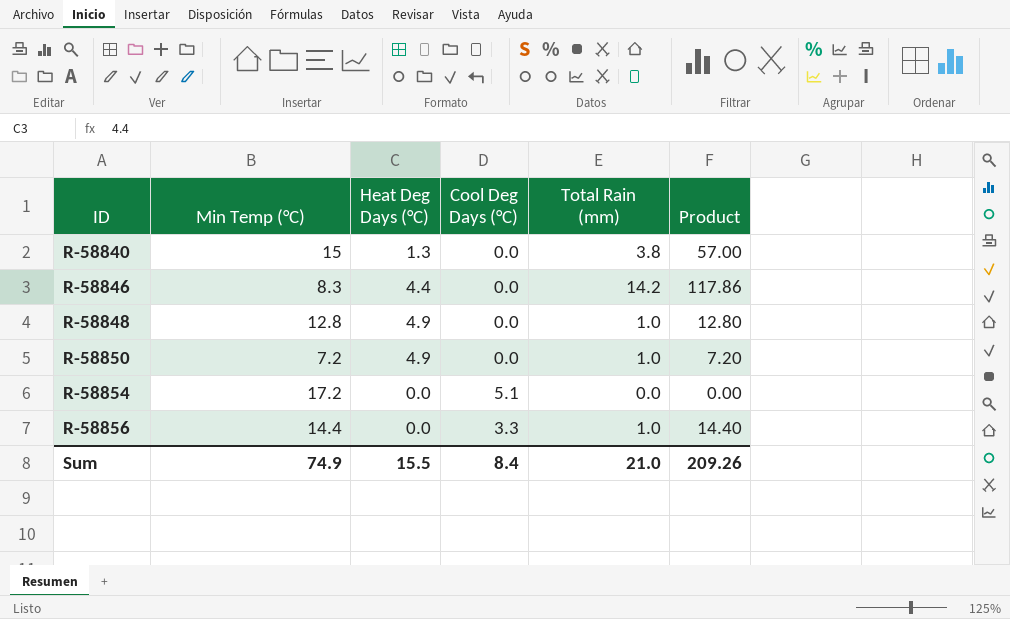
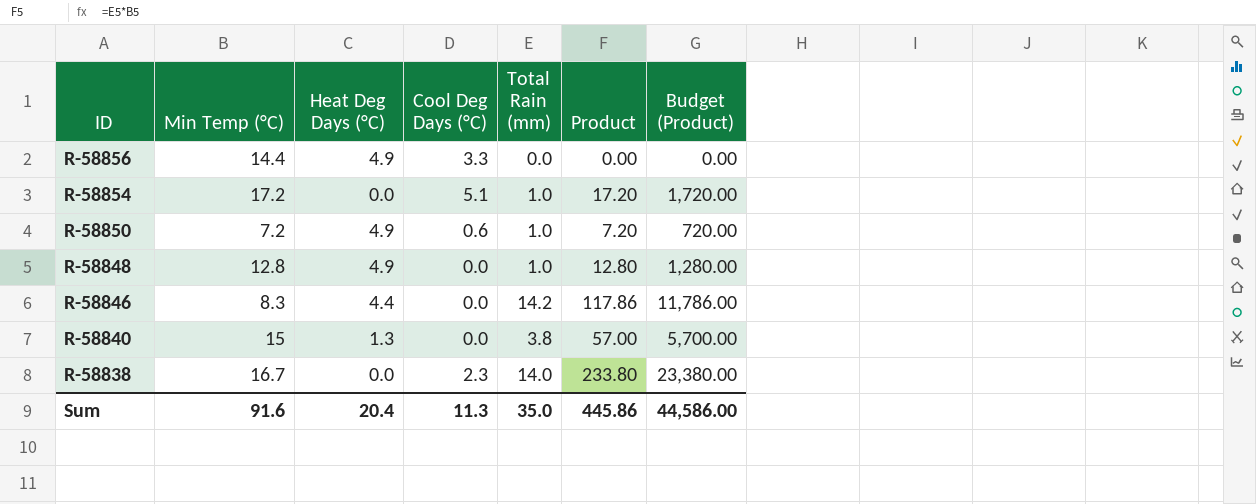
row order: ID ascending -> ID descending
column Budget (Product) | formula: none -> [Product] * 100
R-58856 | Heat Deg Days (°C): 0.0 -> 4.9
R-58856 | Total Rain (mm): 1.0 -> 0.0
R-58856 | Product: 14.40 -> 0.00
R-58854 | Total Rain (mm): 0.0 -> 1.0
R-58854 | Product: 0.00 -> 17.20
R-58850 | Cool Deg Days (°C): 0.0 -> 0.6
row R-58838: none -> 16.7 | 0.0 | 2.3 | 14.0 | 233.80 | 23,380.00
Sum | Min Temp (°C): 74.9 -> 91.6
Sum | Heat Deg Days (°C): 15.5 -> 20.4
Sum | Cool Deg Days (°C): 8.4 -> 11.3
Sum | Total Rain (mm): 21.0 -> 35.0
Sum | Product: 209.26 -> 445.86

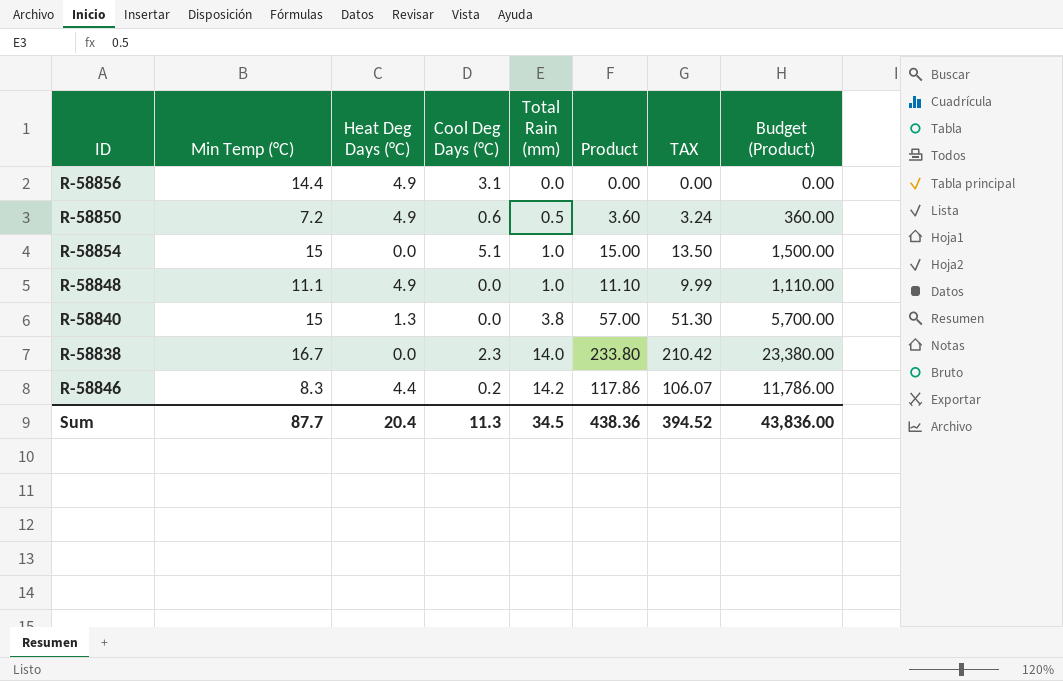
row order: ID descending -> Total Rain (mm) ascending
column TAX | formula: none -> [Product] * 0.9
R-58856 | Cool Deg Days (°C): 3.3 -> 3.1
R-58850 | Total Rain (mm): 1.0 -> 0.5
R-58850 | Product: 7.20 -> 3.60
R-58850 | Budget (Product): 720.00 -> 360.00
R-58854 | Min Temp (°C): 17.2 -> 15
R-58854 | Product: 17.20 -> 15.00
R-58854 | Budget (Product): 1,720.00 -> 1,500.00
R-58848 | Min Temp (°C): 12.8 -> 11.1
R-58848 | Product: 12.80 -> 11.10
R-58848 | Budget (Product): 1,280.00 -> 1,110.00
R-58846 | Cool Deg Days (°C): 0.0 -> 0.2
Sum | Min Temp (°C): 91.6 -> 87.7
Sum | Total Rain (mm): 35.0 -> 34.5
Sum | Product: 445.86 -> 438.36
Sum | Budget (Product): 44,586.00 -> 43,836.00

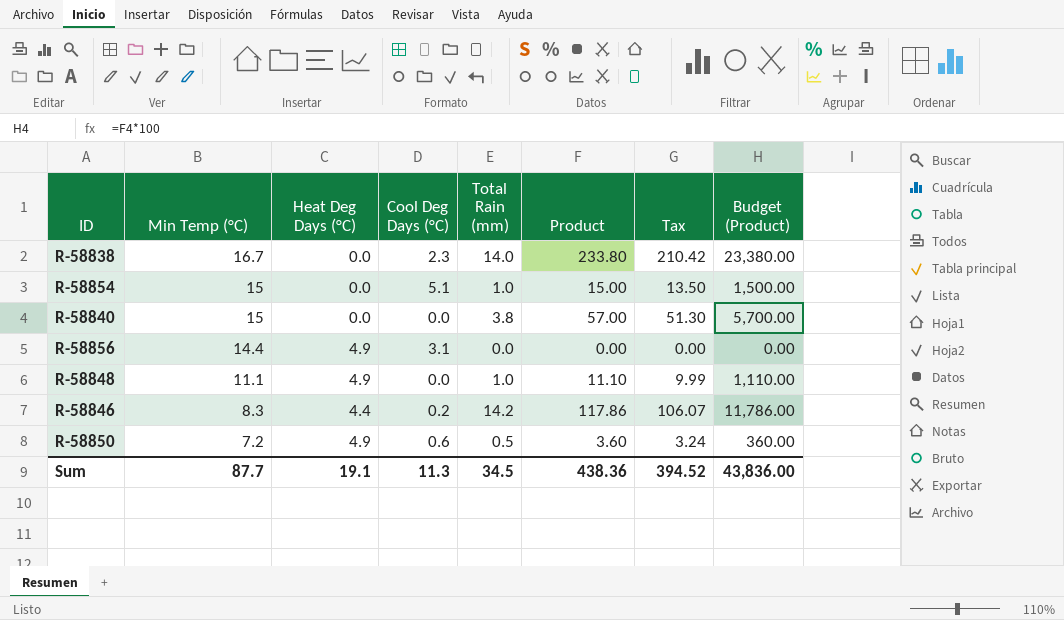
row order: Total Rain (mm) ascending -> Min Temp (°C) descending
column name: TAX -> Tax
R-58840 | Heat Deg Days (°C): 1.3 -> 0.0
Sum | Heat Deg Days (°C): 20.4 -> 19.1

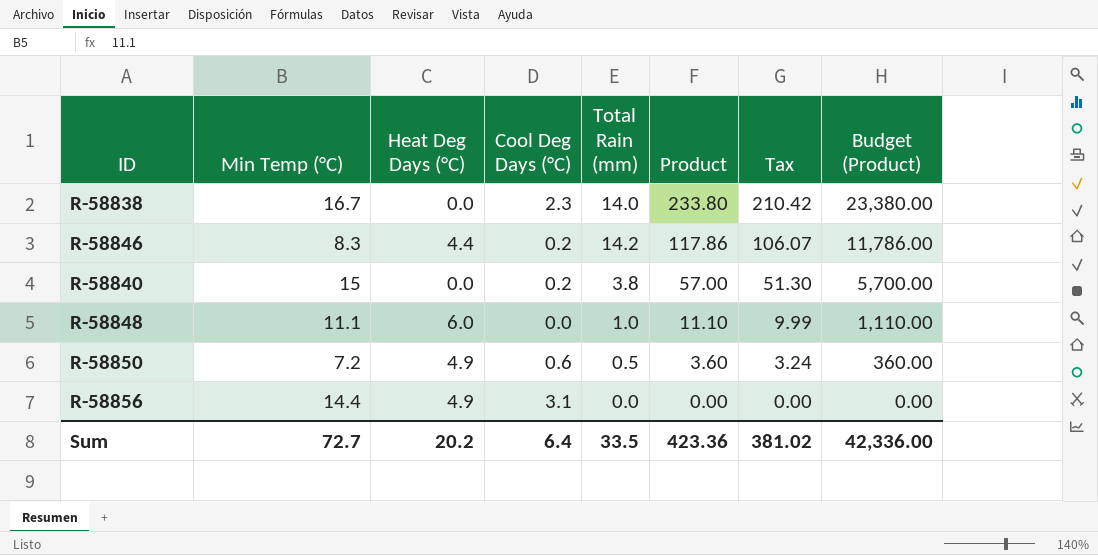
row order: Min Temp (°C) descending -> Product descending
row R-58854: 15 | 0.0 | 5.1 | 1.0 | 15.00 | 13.50 | 1,500.00 -> none
R-58840 | Cool Deg Days (°C): 0.0 -> 0.2
R-58848 | Heat Deg Days (°C): 4.9 -> 6.0
Sum | Min Temp (°C): 87.7 -> 72.7
Sum | Heat Deg Days (°C): 19.1 -> 20.2
Sum | Cool Deg Days (°C): 11.3 -> 6.4
Sum | Total Rain (mm): 34.5 -> 33.5
Sum | Product: 438.36 -> 423.36
Sum | Tax: 394.52 -> 381.02
Sum | Budget (Product): 43,836.00 -> 42,336.00

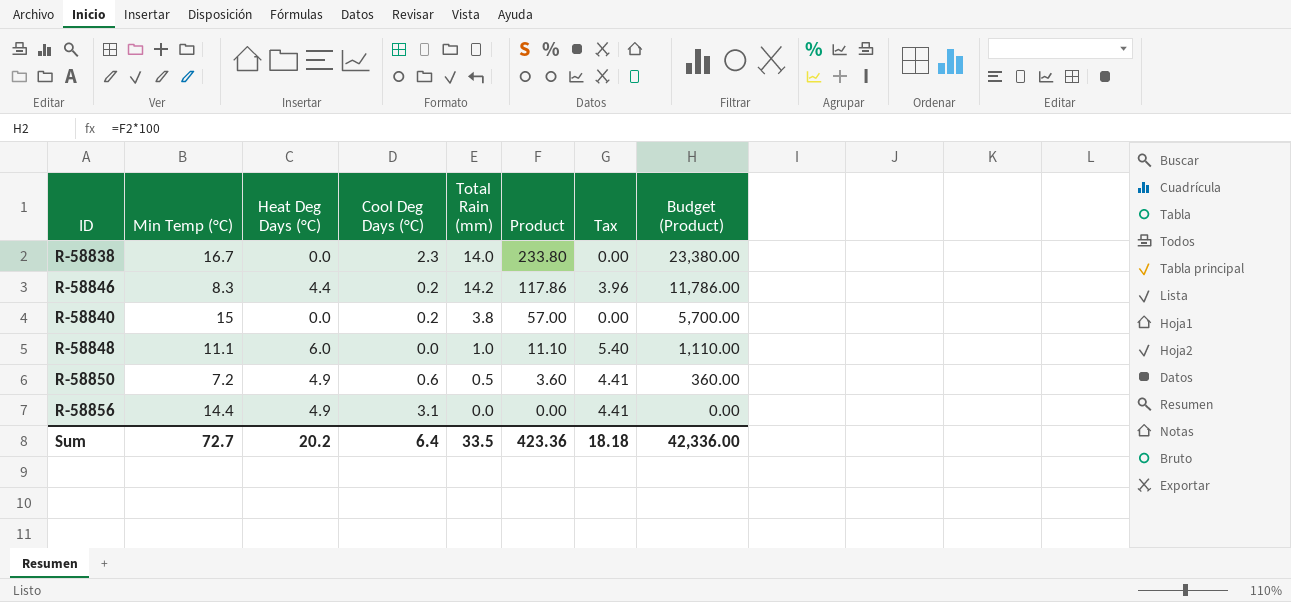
column Tax | formula: [Product] * 0.9 -> [Heat Deg Days (°C)] * 0.9
Sum | Tax: 381.02 -> 18.18

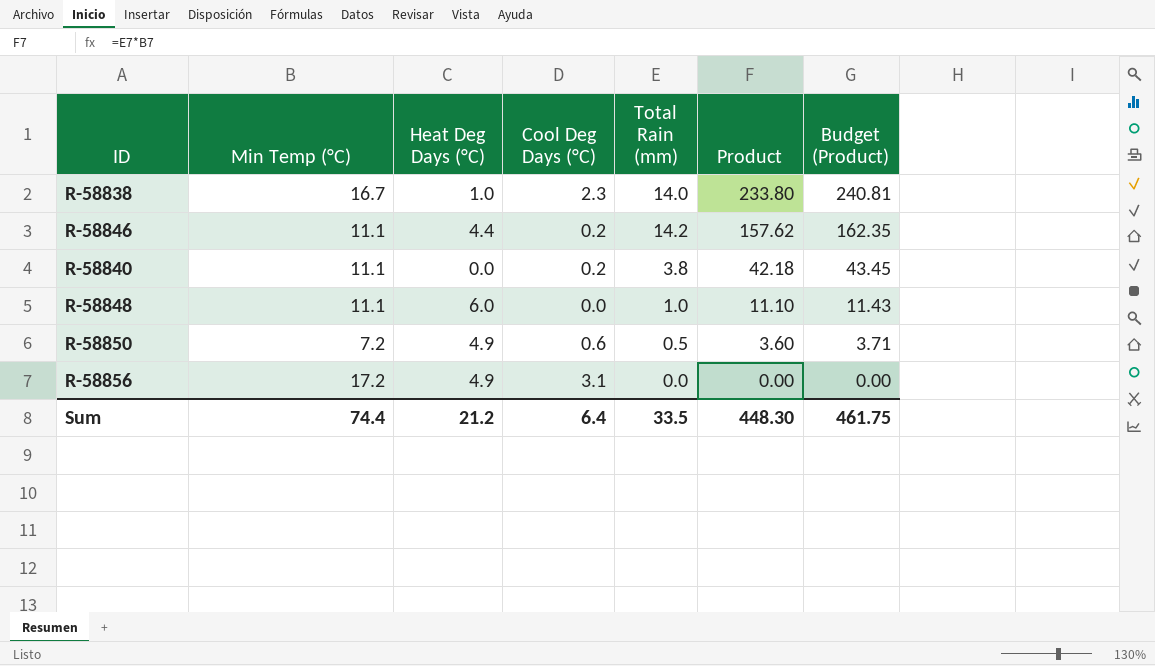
column Tax | formula: [Heat Deg Days (°C)] * 0.9 -> none
column Budget (Product) | formula: [Product] * 100 -> [Product] * 1.03
R-58838 | Heat Deg Days (°C): 0.0 -> 1.0
R-58846 | Min Temp (°C): 8.3 -> 11.1
R-58846 | Product: 117.86 -> 157.62
R-58840 | Min Temp (°C): 15 -> 11.1
R-58840 | Product: 57.00 -> 42.18
R-58856 | Min Temp (°C): 14.4 -> 17.2
Sum | Min Temp (°C): 72.7 -> 74.4
Sum | Heat Deg Days (°C): 20.2 -> 21.2
Sum | Product: 423.36 -> 448.30
Sum | Budget (Product): 42,336.00 -> 461.75

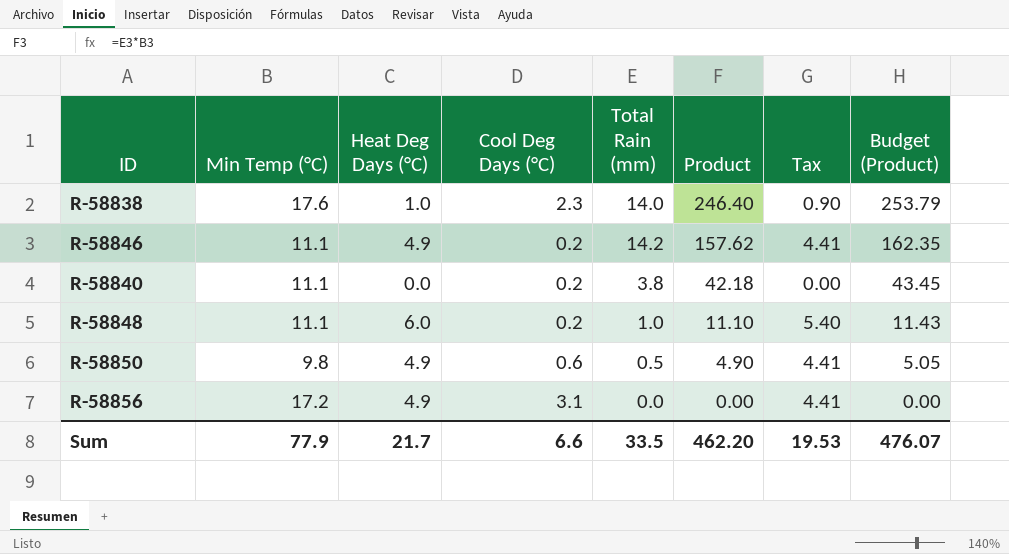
column Tax | formula: none -> [Heat Deg Days (°C)] * 0.9
R-58838 | Min Temp (°C): 16.7 -> 17.6
R-58838 | Product: 233.80 -> 246.40
R-58838 | Budget (Product): 240.81 -> 253.79
R-58846 | Heat Deg Days (°C): 4.4 -> 4.9
R-58848 | Cool Deg Days (°C): 0.0 -> 0.2
R-58850 | Min Temp (°C): 7.2 -> 9.8
R-58850 | Product: 3.60 -> 4.90
R-58850 | Budget (Product): 3.71 -> 5.05
Sum | Min Temp (°C): 74.4 -> 77.9
Sum | Heat Deg Days (°C): 21.2 -> 21.7
Sum | Cool Deg Days (°C): 6.4 -> 6.6
Sum | Product: 448.30 -> 462.20
Sum | Budget (Product): 461.75 -> 476.07

